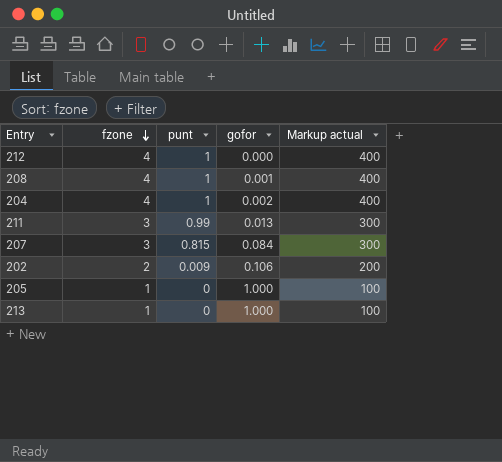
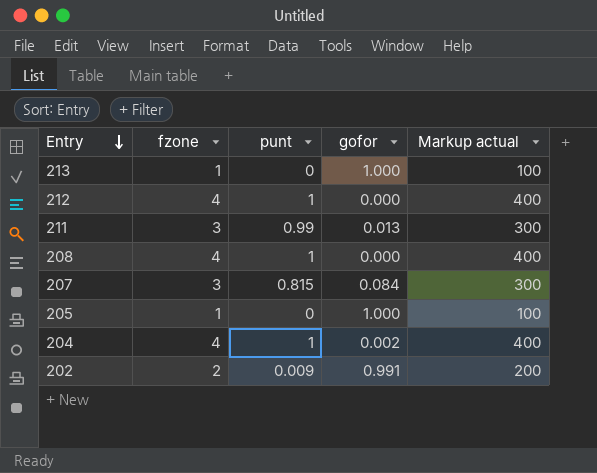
row order: fzone descending -> Entry descending
208 | gofor: 0.001 -> 0.000
202 | gofor: 0.106 -> 0.991

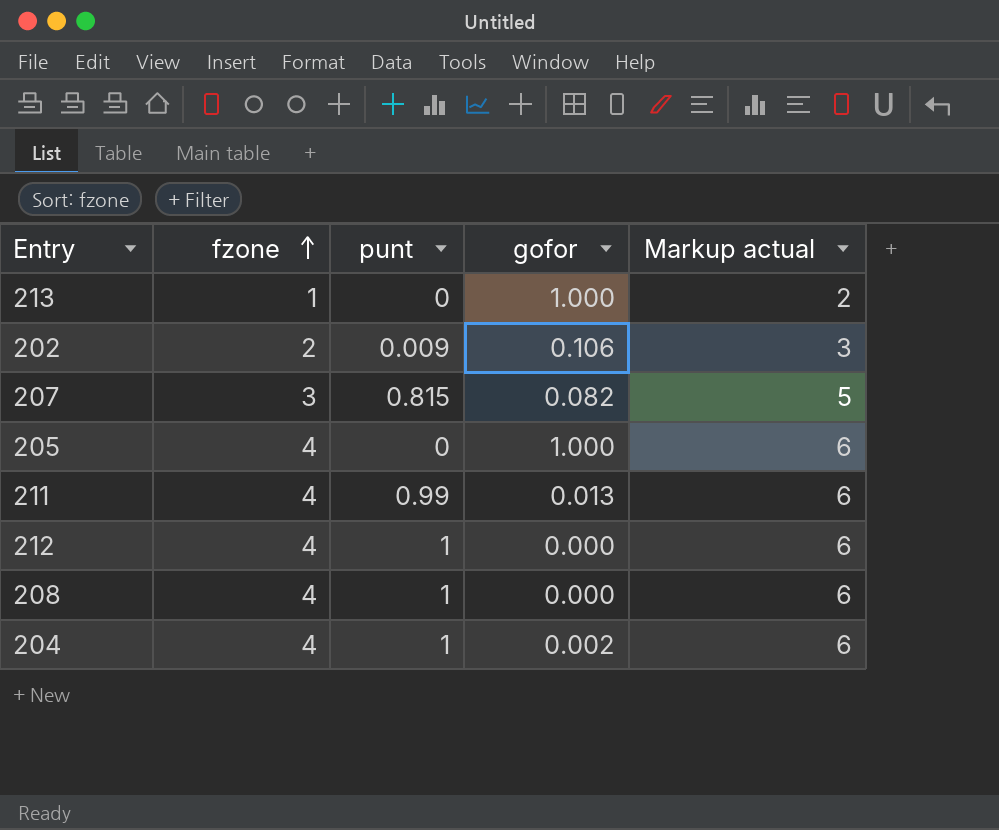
row order: Entry descending -> fzone ascending
column Markup actual | formula: [fzone] * 100 -> [fzone] * 1.5
202 | gofor: 0.991 -> 0.106
207 | gofor: 0.084 -> 0.082
205 | fzone: 1 -> 4
211 | fzone: 3 -> 4

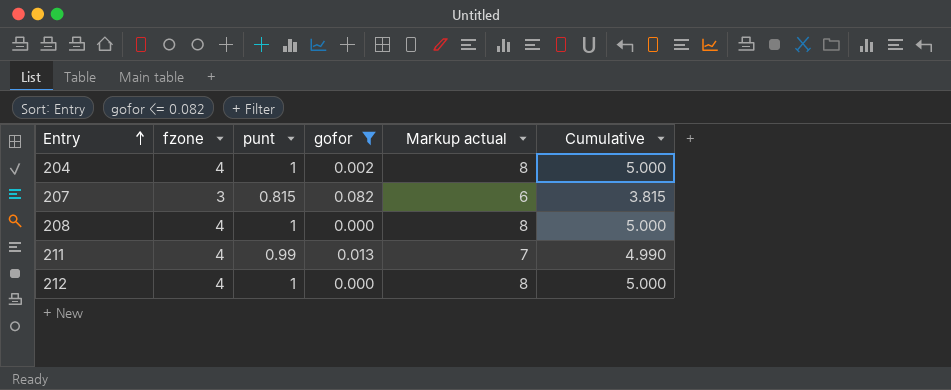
filter: none -> gofor <= 0.082
row order: fzone ascending -> Entry ascending
column Markup actual | formula: [fzone] * 1.5 -> [Cumulative] * 1.5
column Cumulative | formula: none -> [fzone] + [punt]

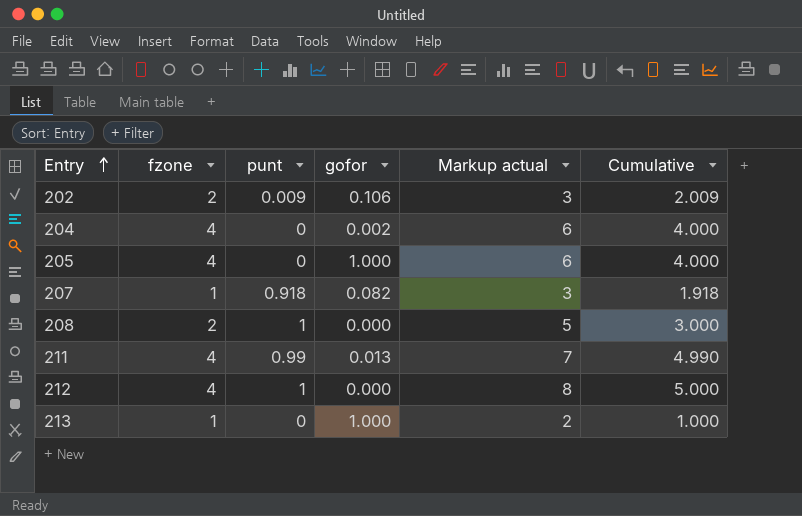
filter: gofor <= 0.082 -> none
204 | punt: 1 -> 0
204 | Markup actual: 8 -> 6
204 | Cumulative: 5.000 -> 4.000
207 | fzone: 3 -> 1
207 | punt: 0.815 -> 0.918
207 | Markup actual: 6 -> 3
207 | Cumulative: 3.815 -> 1.918
208 | fzone: 4 -> 2
208 | Markup actual: 8 -> 5
208 | Cumulative: 5.000 -> 3.000

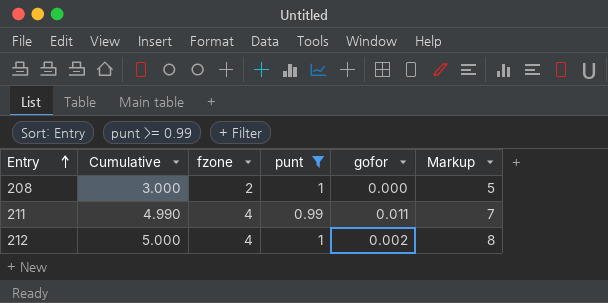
filter: none -> punt >= 0.99
column Cumulative | position: 6 -> 2
column name: Markup actual -> Markup
211 | gofor: 0.013 -> 0.011
212 | gofor: 0.000 -> 0.002

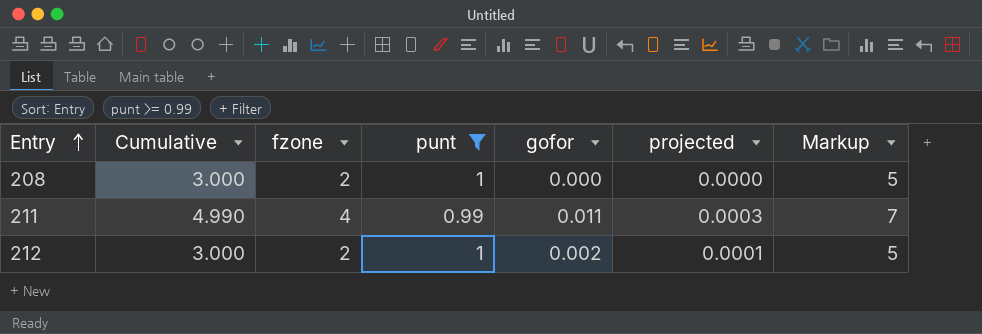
column projected | formula: none -> [gofor] * 0.03
212 | Cumulative: 5.000 -> 3.000
212 | fzone: 4 -> 2
212 | Markup: 8 -> 5

